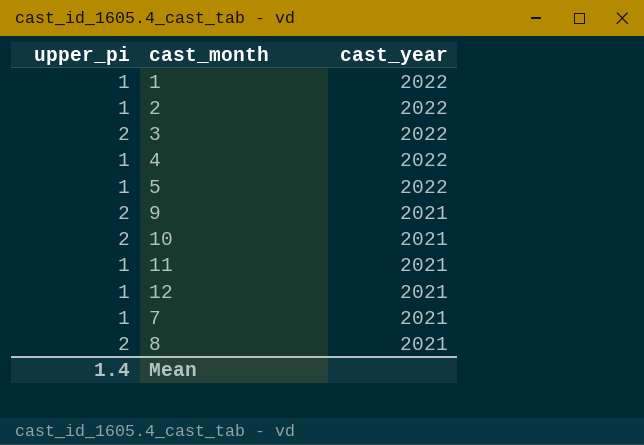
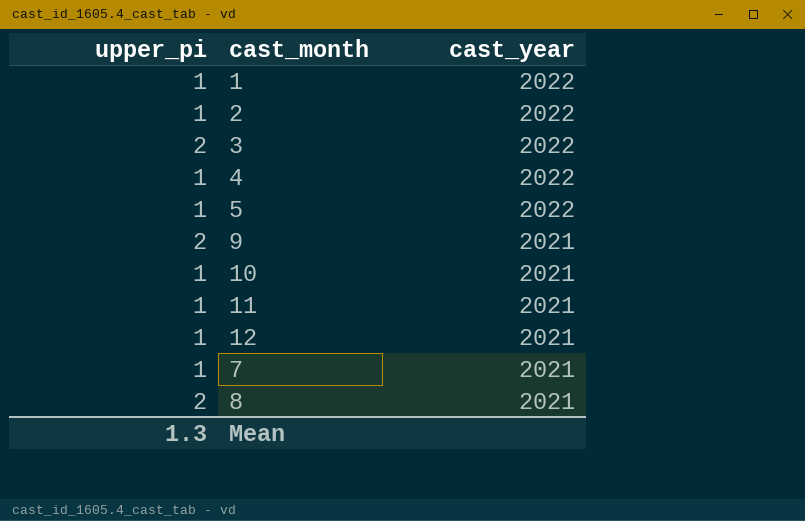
10 | upper_pi: 2 -> 1
Mean | upper_pi: 1.4 -> 1.3

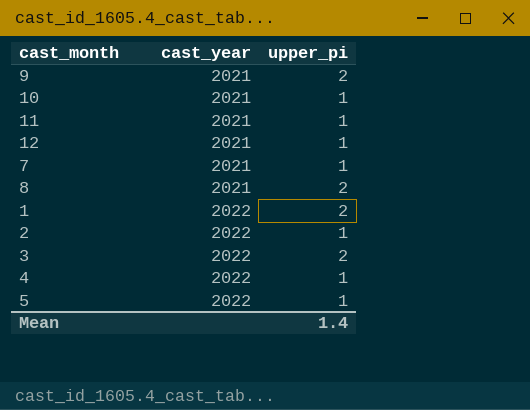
row order: cast_year descending -> cast_year ascending
column upper_pi | position: 1 -> 3
1 | upper_pi: 1 -> 2
Mean | upper_pi: 1.3 -> 1.4

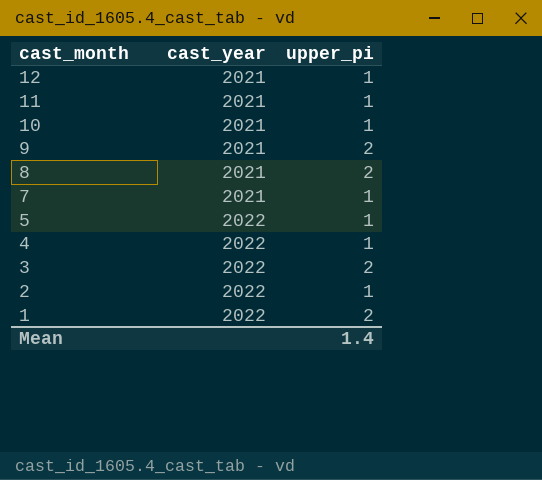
row order: cast_year ascending -> cast_month descending

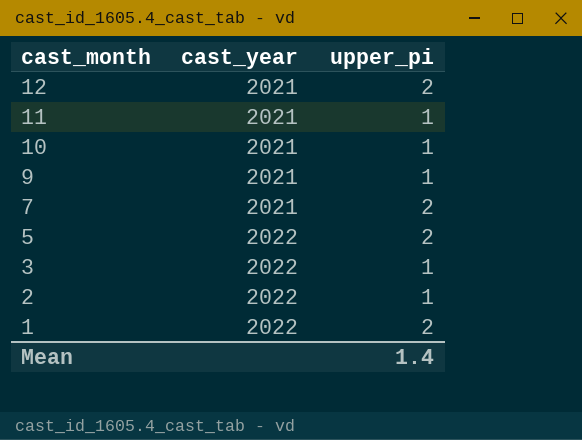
row 8: 2021 | 2 -> none
row 4: 2022 | 1 -> none
12 | upper_pi: 1 -> 2
9 | upper_pi: 2 -> 1
7 | upper_pi: 1 -> 2
5 | upper_pi: 1 -> 2
3 | upper_pi: 2 -> 1

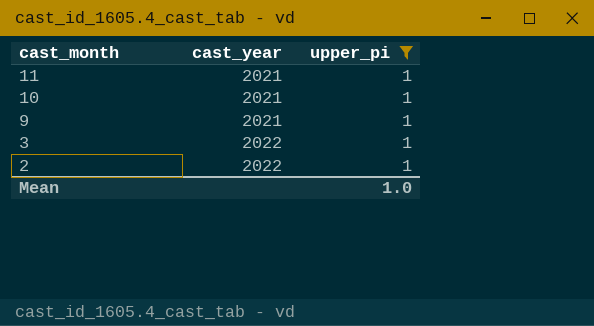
filter: none -> upper_pi = 1
Mean | upper_pi: 1.4 -> 1.0

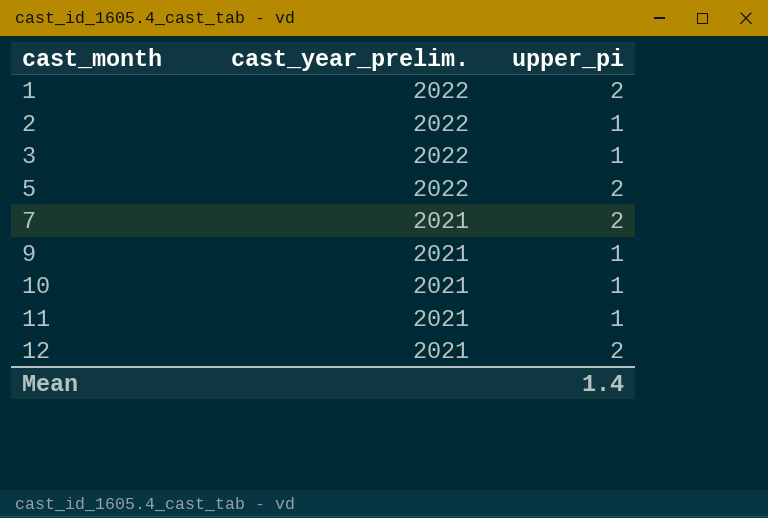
filter: upper_pi = 1 -> none
row order: cast_month descending -> cast_month ascending
column name: cast_year -> cast_year_prelim.
Mean | upper_pi: 1.0 -> 1.4

